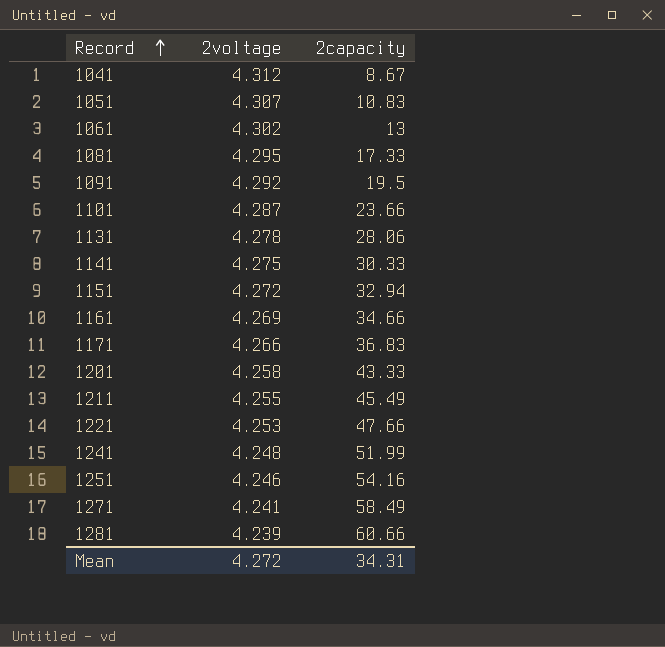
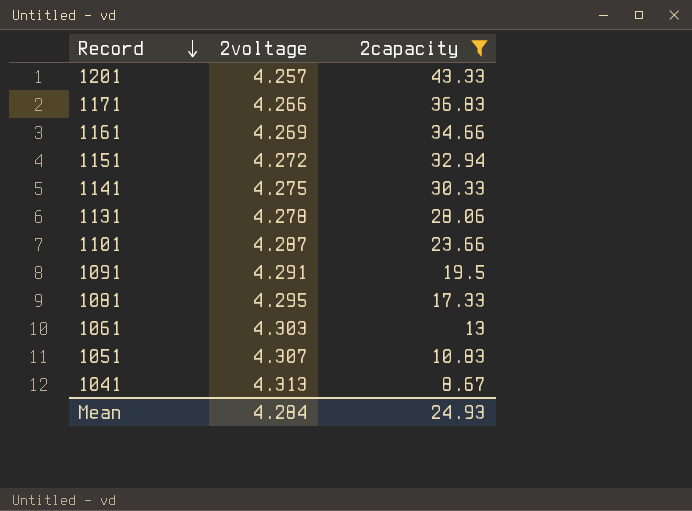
filter: none -> 2capacity <= 43.33
row order: Record ascending -> Record descending
1201 | 2voltage: 4.258 -> 4.257
1091 | 2voltage: 4.292 -> 4.291
1061 | 2voltage: 4.302 -> 4.303
1041 | 2voltage: 4.312 -> 4.313
Mean | 2voltage: 4.272 -> 4.284
Mean | 2capacity: 34.31 -> 24.93

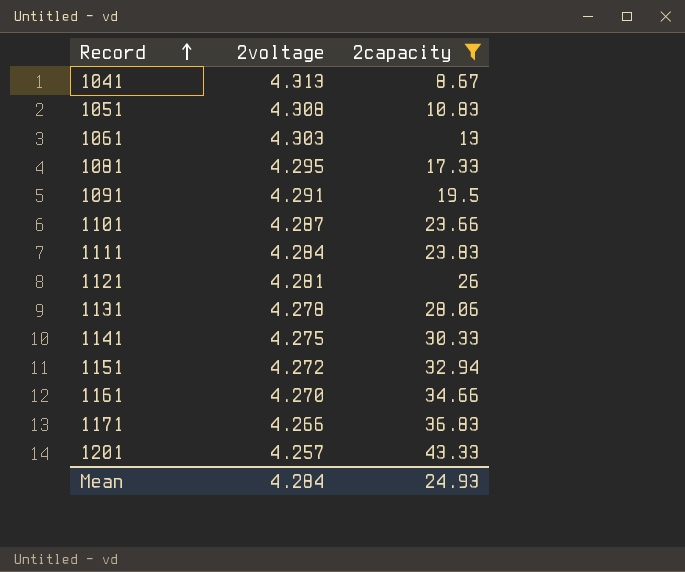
row order: Record descending -> Record ascending
1051 | 2voltage: 4.307 -> 4.308
row 1111: none -> 4.284 | 23.83
row 1121: none -> 4.281 | 26
1161 | 2voltage: 4.269 -> 4.270

